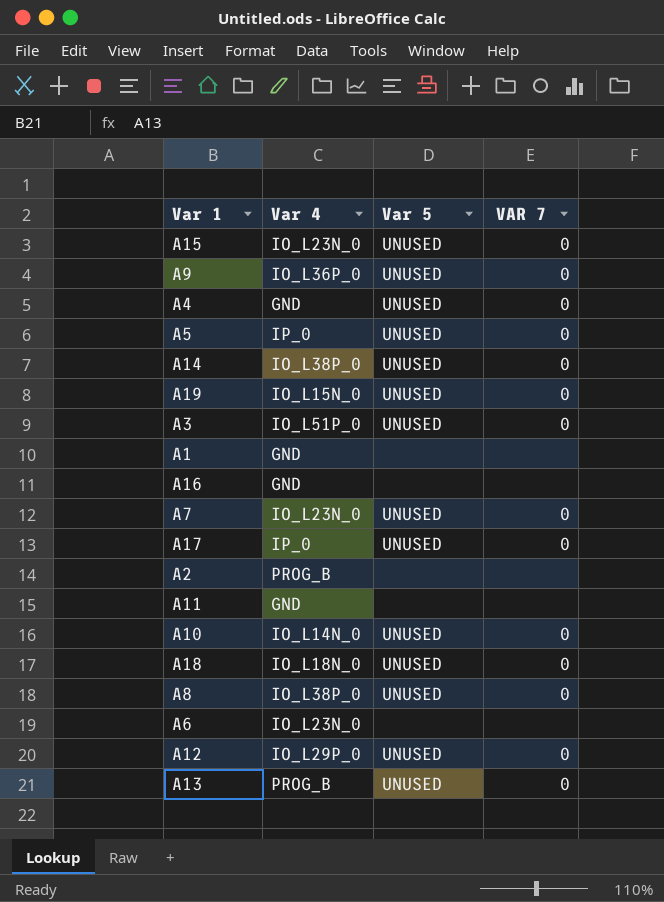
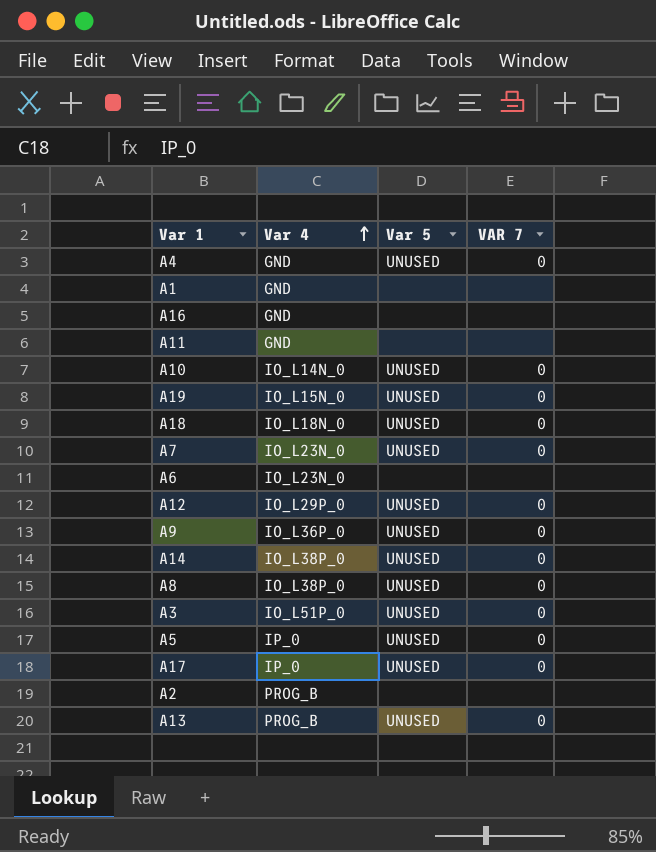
row order: none -> Var 4 ascending
row A15: IO_L23N_0 | UNUSED | 0 -> none

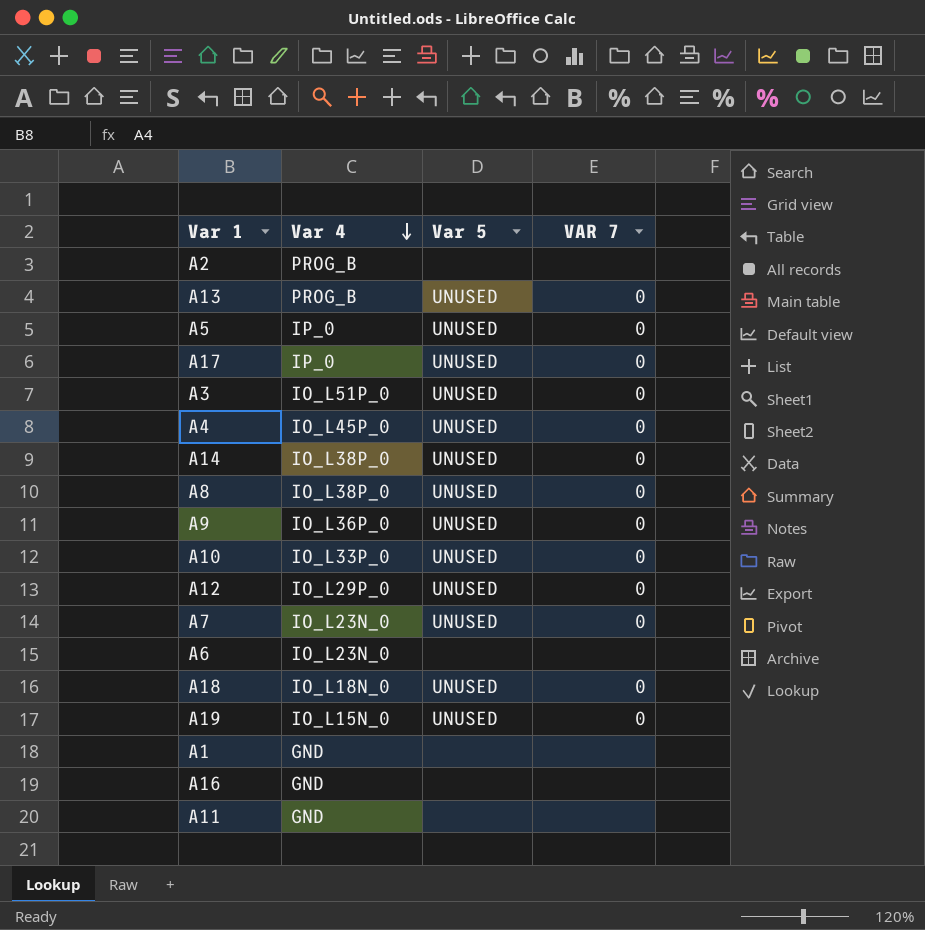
row order: Var 4 ascending -> Var 4 descending
A4 | Var 4: GND -> IO_L45P_0
A10 | Var 4: IO_L14N_0 -> IO_L33P_0

